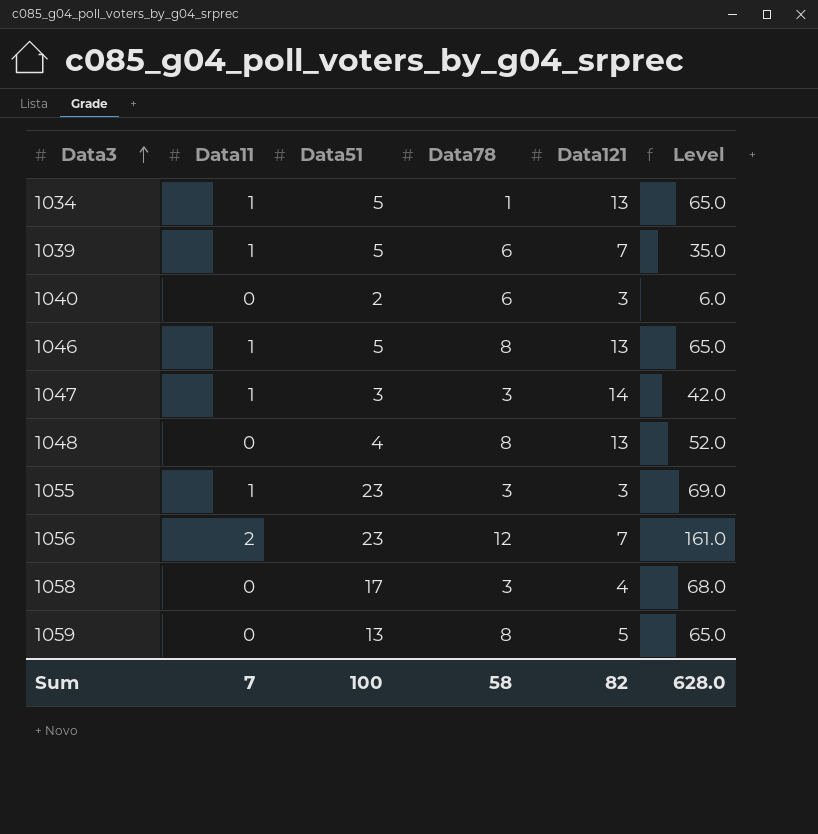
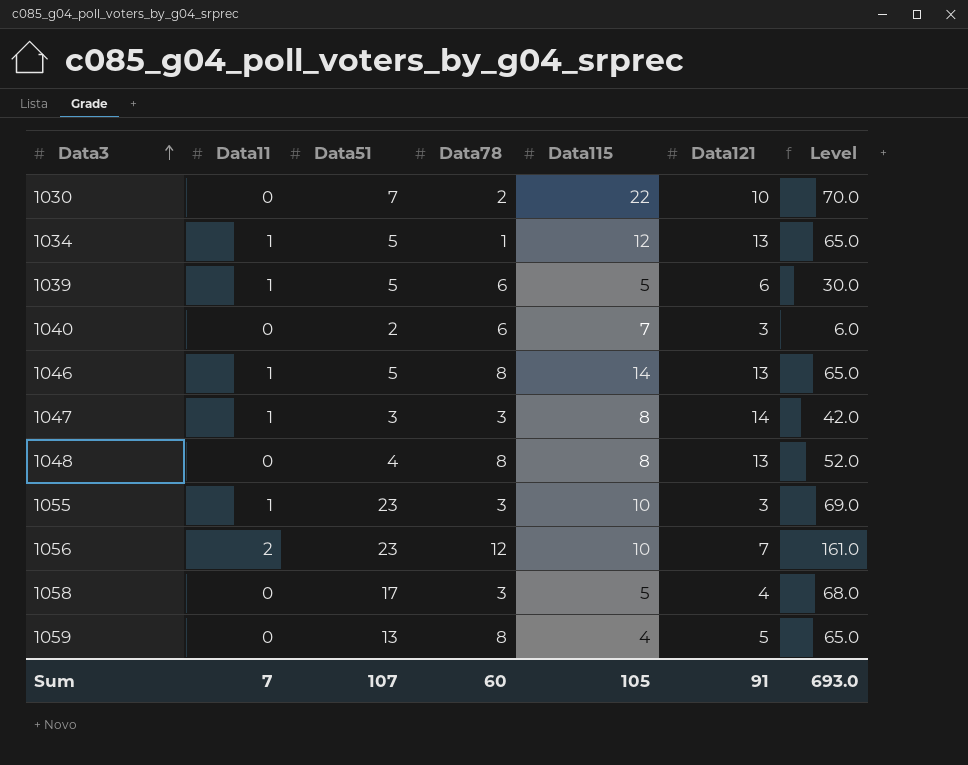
column Data115 | position: none -> 5
row 1030: none -> 0 | 7 | 2 | 22 | 10 | 70.0
1039 | Data121: 7 -> 6
1039 | Level: 35.0 -> 30.0
Sum | Data51: 100 -> 107
Sum | Data78: 58 -> 60
Sum | Data121: 82 -> 91
Sum | Level: 628.0 -> 693.0

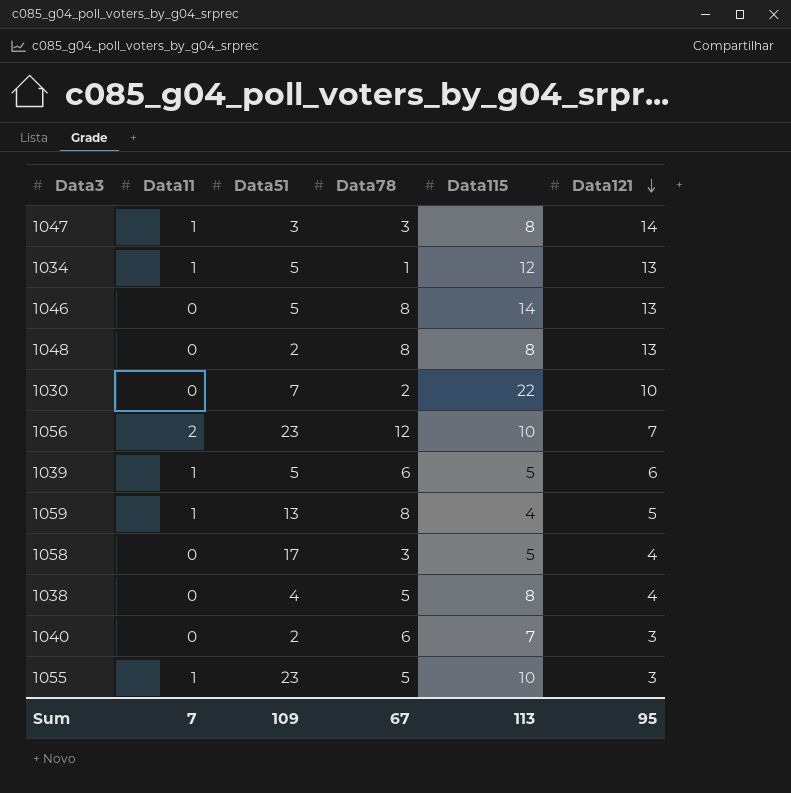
row order: Data3 ascending -> Data121 descending
column Level | formula: [Data51] * [Data121] -> none
1046 | Data11: 1 -> 0
1048 | Data51: 4 -> 2
1059 | Data11: 0 -> 1
row 1038: none -> 0 | 4 | 5 | 8 | 4
1055 | Data78: 3 -> 5
Sum | Data51: 107 -> 109
Sum | Data78: 60 -> 67
Sum | Data115: 105 -> 113
Sum | Data121: 91 -> 95

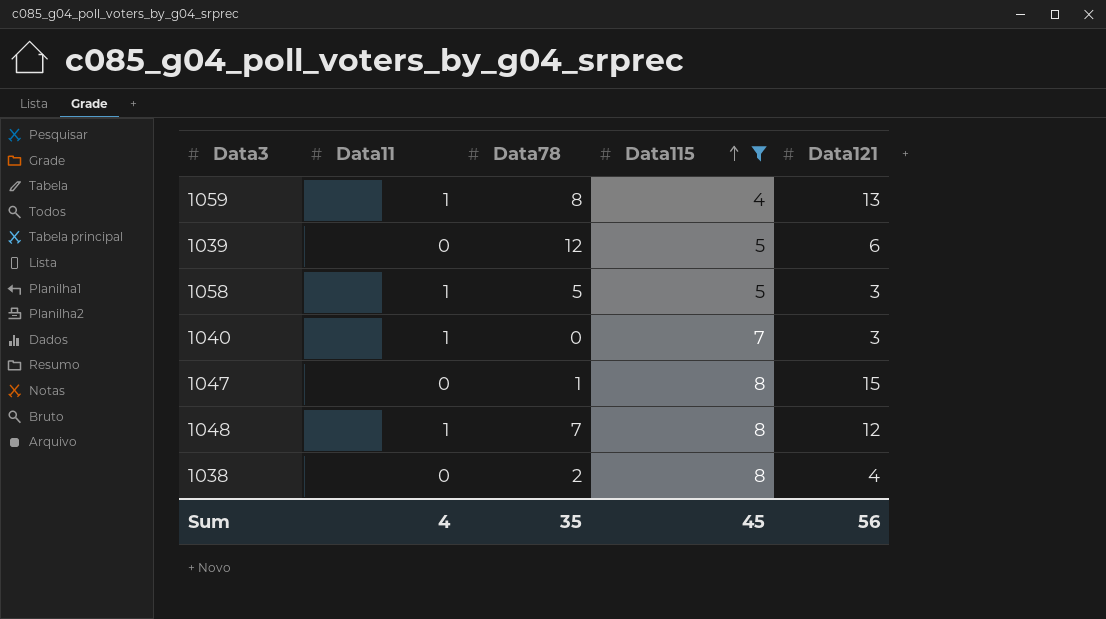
filter: none -> Data115 <= 8
row order: Data121 descending -> Data115 ascending
column Data51 | position: 3 -> none
1059 | Data121: 5 -> 13
1039 | Data11: 1 -> 0
1039 | Data78: 6 -> 12
1058 | Data11: 0 -> 1
1058 | Data78: 3 -> 5
1058 | Data121: 4 -> 3
1040 | Data11: 0 -> 1
1040 | Data78: 6 -> 0
1047 | Data11: 1 -> 0
1047 | Data78: 3 -> 1
1047 | Data121: 14 -> 15
1048 | Data11: 0 -> 1
1048 | Data78: 8 -> 7
1048 | Data121: 13 -> 12
1038 | Data78: 5 -> 2
Sum | Data11: 7 -> 4
Sum | Data78: 67 -> 35
Sum | Data115: 113 -> 45
Sum | Data121: 95 -> 56

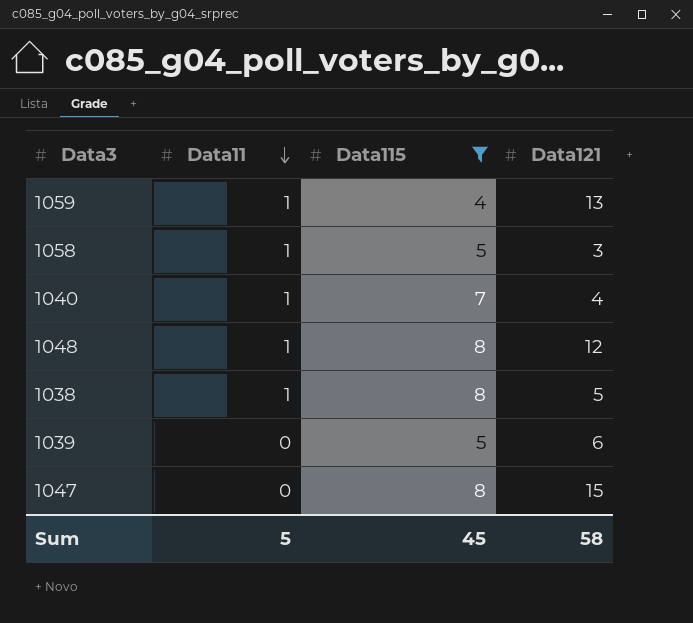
row order: Data115 ascending -> Data11 descending
column Data78 | position: 3 -> none
1040 | Data121: 3 -> 4
1038 | Data11: 0 -> 1
1038 | Data121: 4 -> 5
Sum | Data11: 4 -> 5
Sum | Data121: 56 -> 58

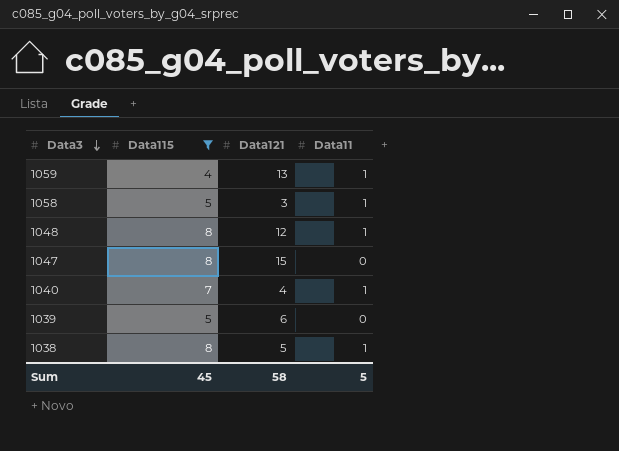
row order: Data11 descending -> Data3 descending
column Data11 | position: 2 -> 4

